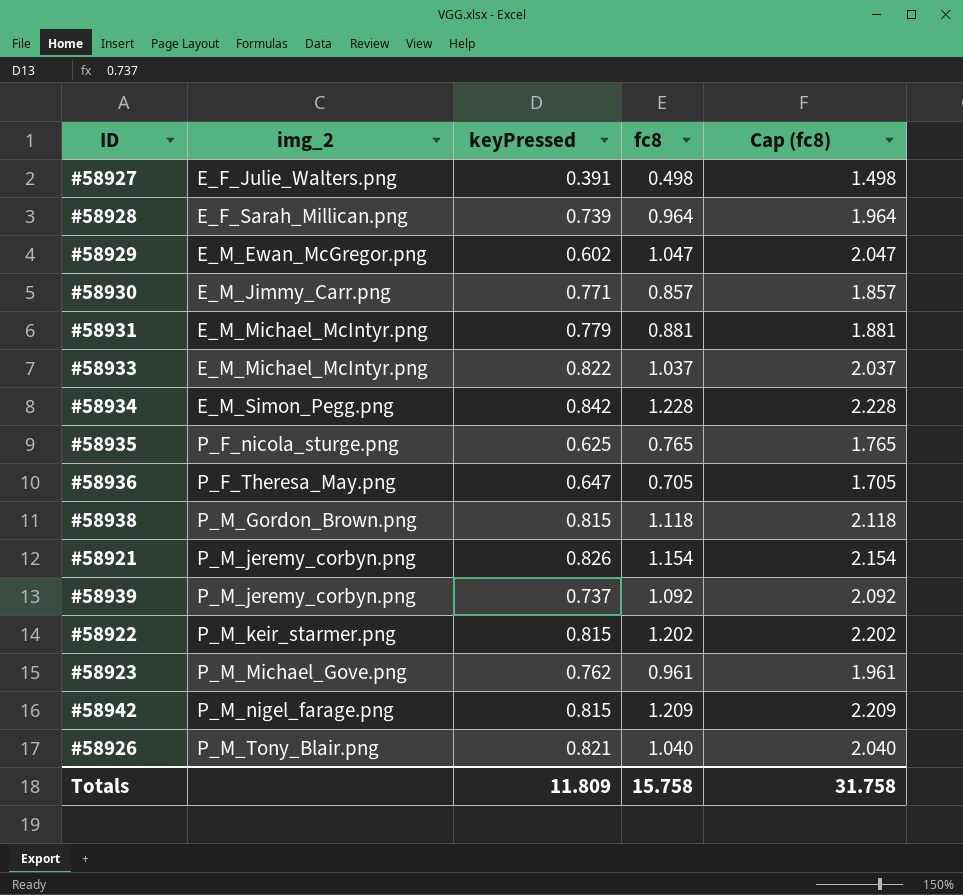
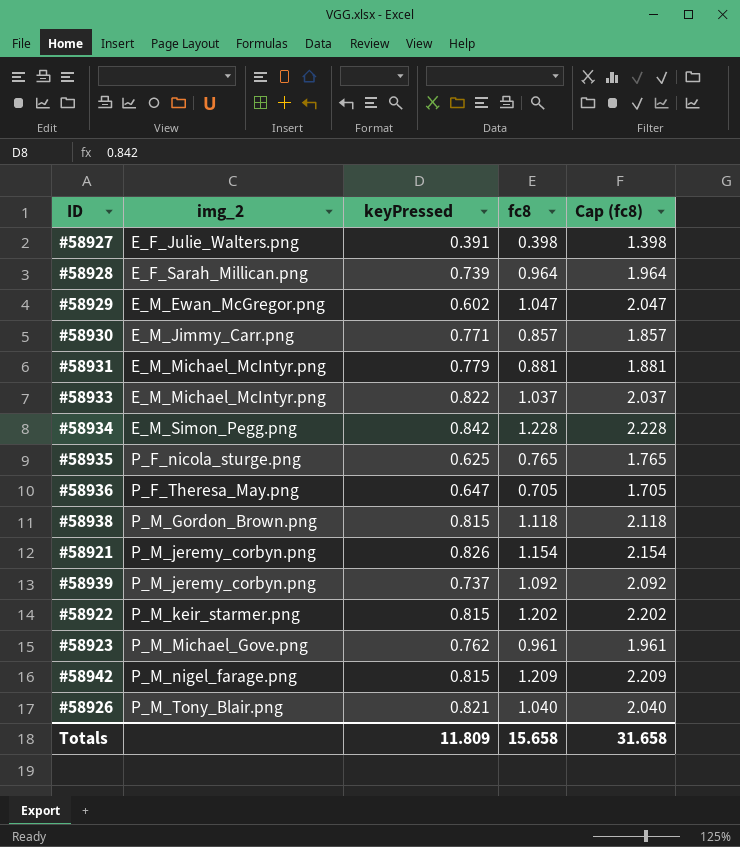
#58927 | fc8: 0.498 -> 0.398
#58927 | Cap (fc8): 1.498 -> 1.398
Totals | fc8: 15.758 -> 15.658
Totals | Cap (fc8): 31.758 -> 31.658

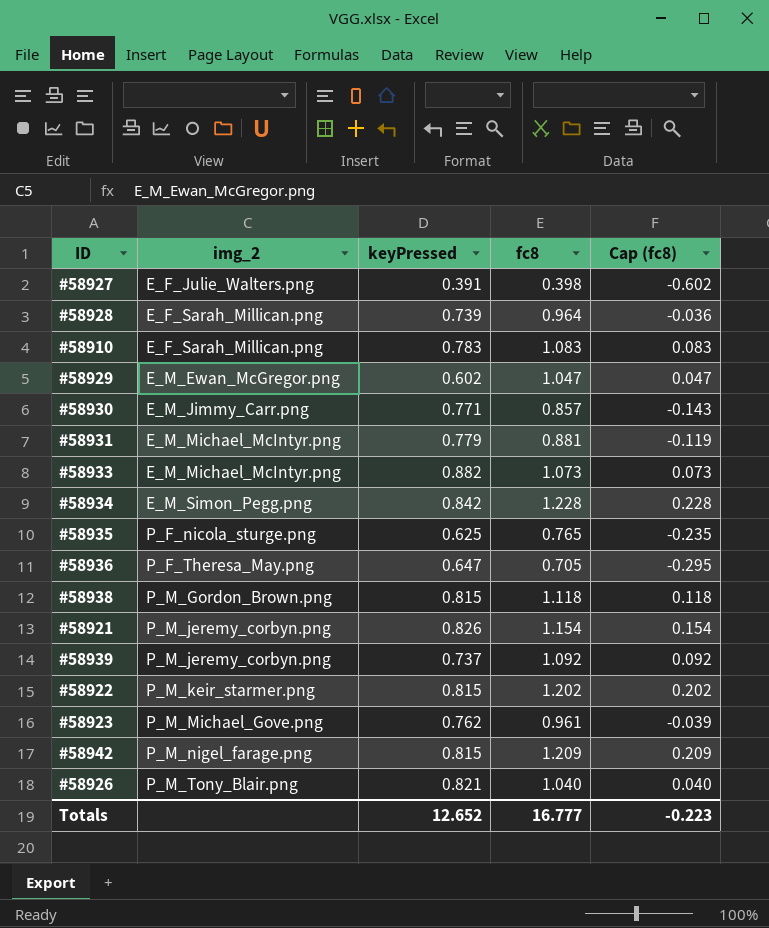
column Cap (fc8) | formula: [fc8] + 1 -> [fc8] - 1
row #58910: none -> E_F_Sarah_Millican.png | 0.783 | 1.083 | 0.083
#58933 | keyPressed: 0.822 -> 0.882
#58933 | fc8: 1.037 -> 1.073
Totals | keyPressed: 11.809 -> 12.652
Totals | fc8: 15.658 -> 16.777
Totals | Cap (fc8): 31.658 -> -0.223

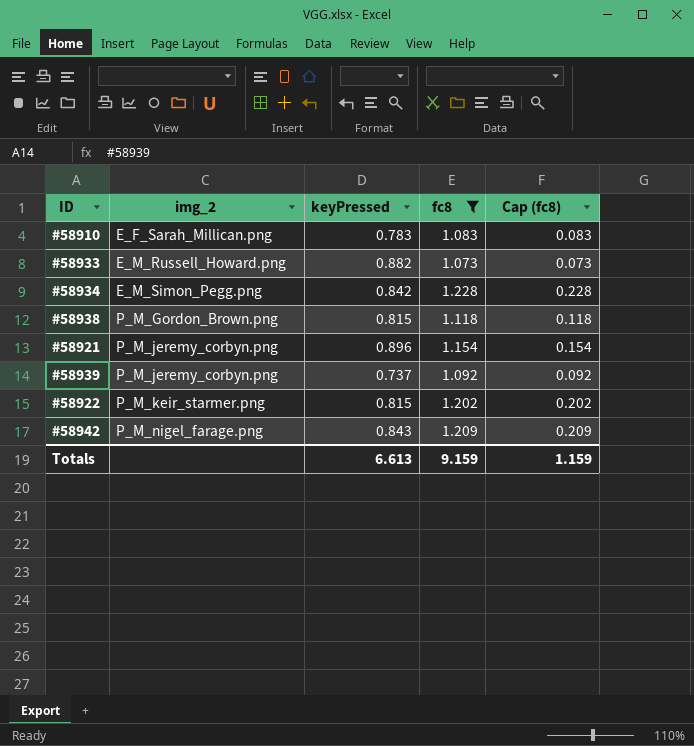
filter: none -> fc8 >= 1.073
#58933 | img_2: E_M_Michael_McIntyr.png -> E_M_Russell_Howard.png
#58921 | keyPressed: 0.826 -> 0.896
#58942 | keyPressed: 0.815 -> 0.843
Totals | keyPressed: 12.652 -> 6.613
Totals | fc8: 16.777 -> 9.159
Totals | Cap (fc8): -0.223 -> 1.159

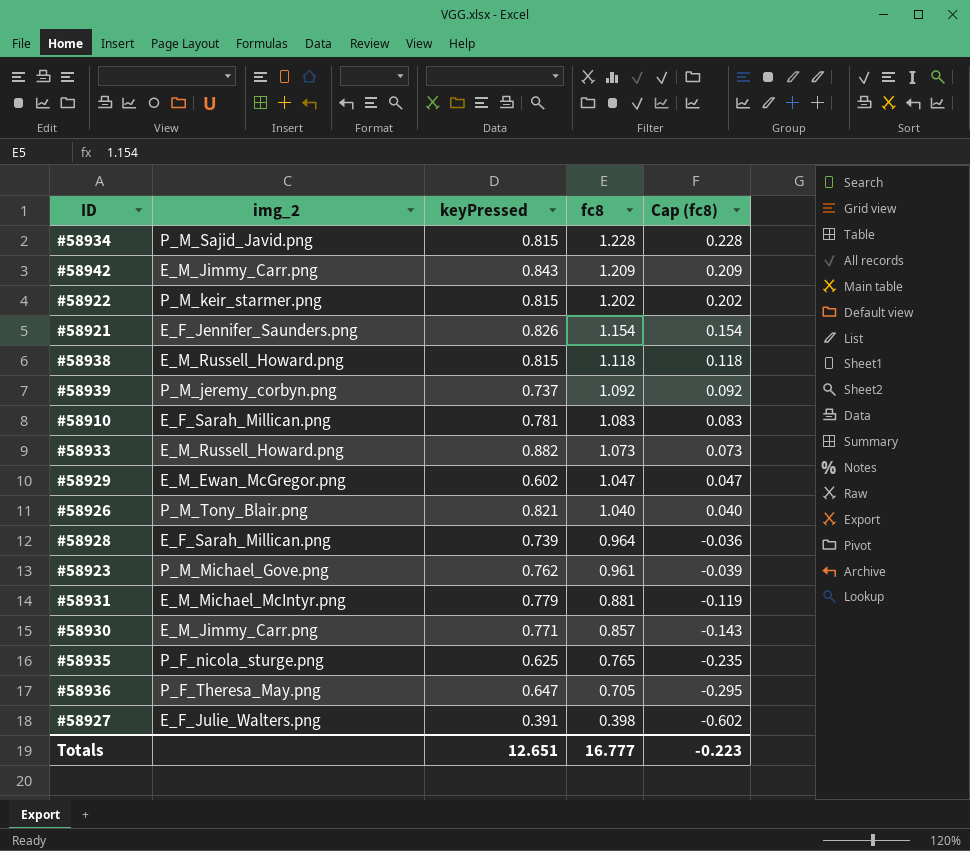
filter: fc8 >= 1.073 -> none
row order: img_2 ascending -> fc8 descending
#58934 | img_2: E_M_Simon_Pegg.png -> P_M_Sajid_Javid.png
#58934 | keyPressed: 0.842 -> 0.815
#58942 | img_2: P_M_nigel_farage.png -> E_M_Jimmy_Carr.png
#58921 | img_2: P_M_jeremy_corbyn.png -> E_F_Jennifer_Saunders.png
#58921 | keyPressed: 0.896 -> 0.826
#58938 | img_2: P_M_Gordon_Brown.png -> E_M_Russell_Howard.png
#58910 | keyPressed: 0.783 -> 0.781
Totals | keyPressed: 6.613 -> 12.651
Totals | fc8: 9.159 -> 16.777
Totals | Cap (fc8): 1.159 -> -0.223

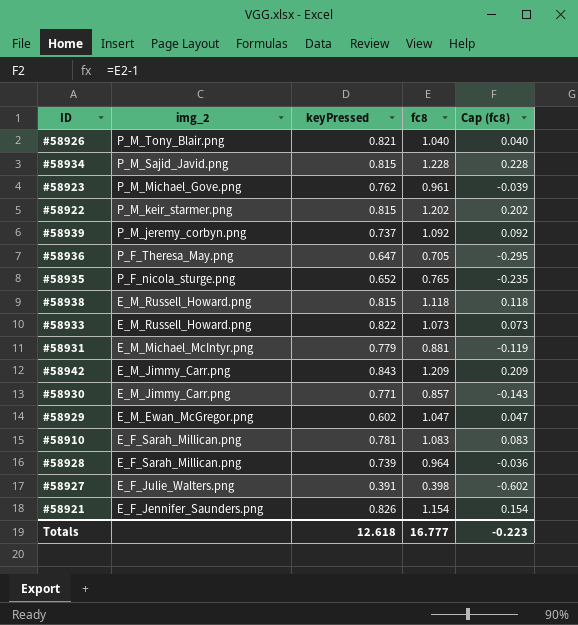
row order: fc8 descending -> img_2 descending
#58935 | keyPressed: 0.625 -> 0.652
#58933 | keyPressed: 0.882 -> 0.822
Totals | keyPressed: 12.651 -> 12.618

